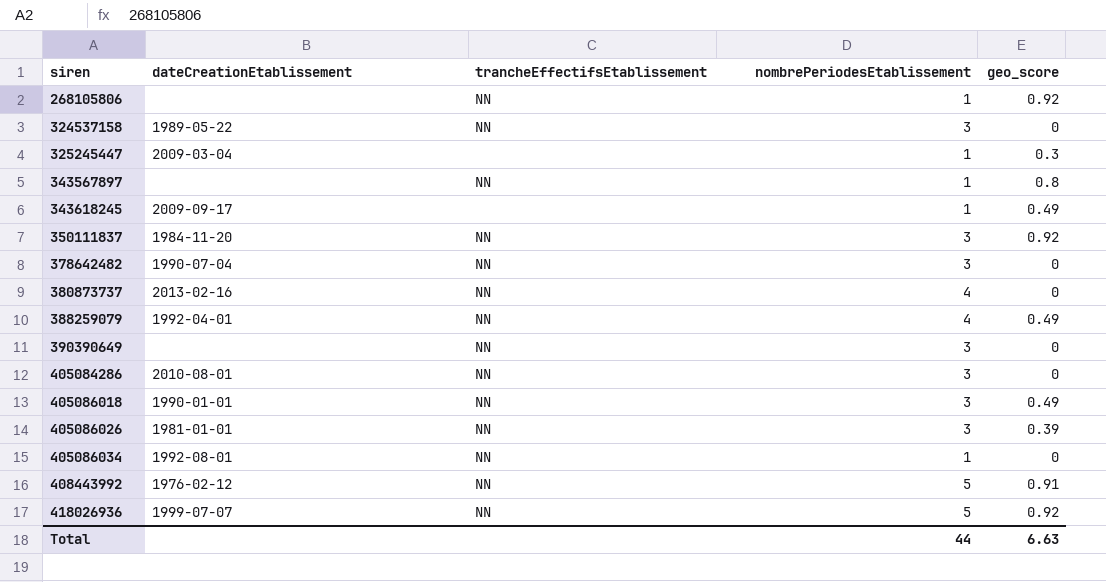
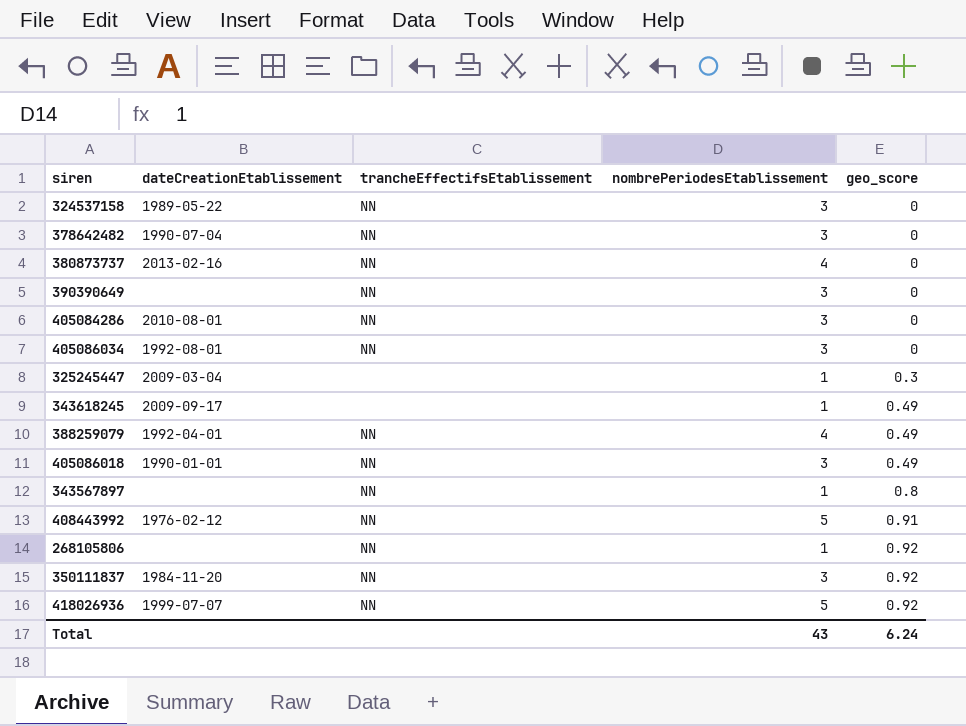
row order: siren ascending -> geo_score ascending
row 405086026: 1981-01-01 | NN | 3 | 0.39 -> none
405086034 | nombrePeriodesEtablissement: 1 -> 3
Total | nombrePeriodesEtablissement: 44 -> 43
Total | geo_score: 6.63 -> 6.24

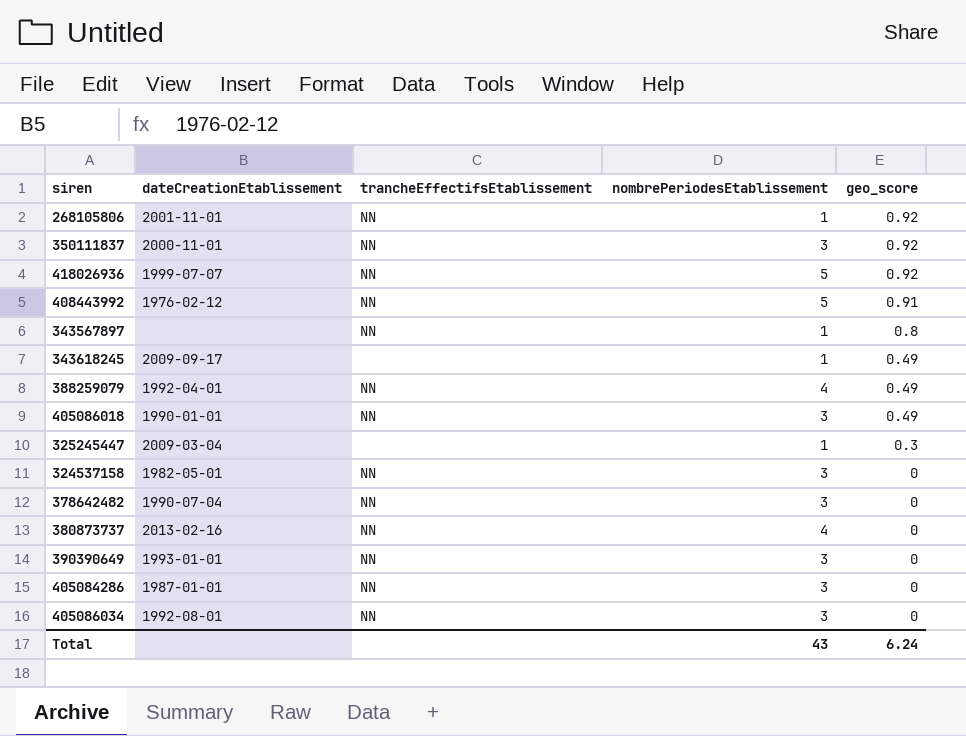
row order: geo_score ascending -> geo_score descending
268105806 | dateCreationEtablissement: none -> 2001-11-01
350111837 | dateCreationEtablissement: 1984-11-20 -> 2000-11-01
324537158 | dateCreationEtablissement: 1989-05-22 -> 1982-05-01
390390649 | dateCreationEtablissement: none -> 1993-01-01
405084286 | dateCreationEtablissement: 2010-08-01 -> 1987-01-01

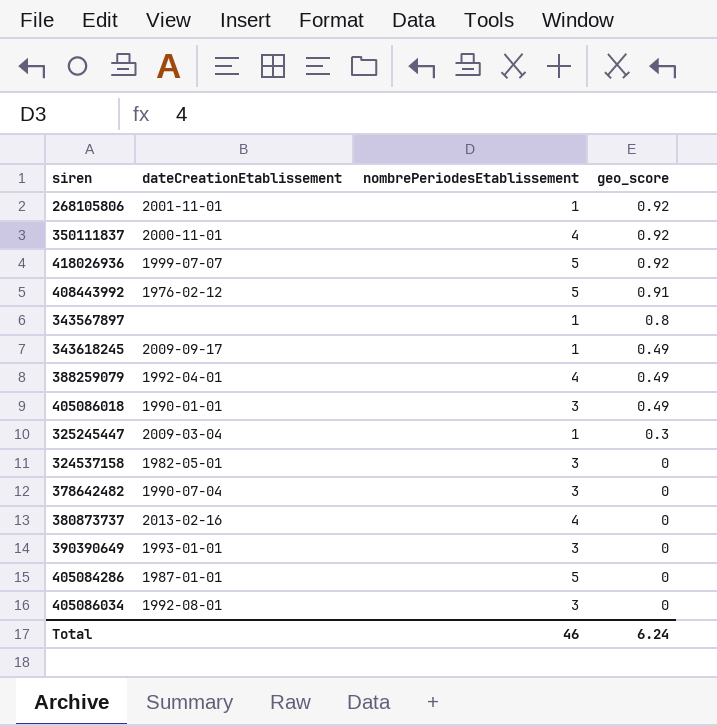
column trancheEffectifsEtablissement | position: 3 -> none
350111837 | nombrePeriodesEtablissement: 3 -> 4
405084286 | nombrePeriodesEtablissement: 3 -> 5
Total | nombrePeriodesEtablissement: 43 -> 46

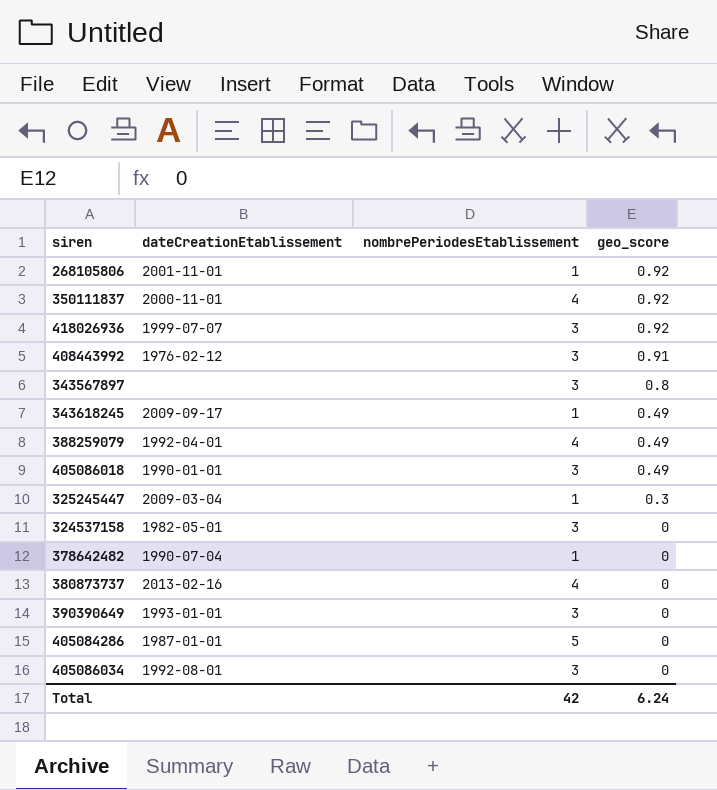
418026936 | nombrePeriodesEtablissement: 5 -> 3
408443992 | nombrePeriodesEtablissement: 5 -> 3
343567897 | nombrePeriodesEtablissement: 1 -> 3
378642482 | nombrePeriodesEtablissement: 3 -> 1
Total | nombrePeriodesEtablissement: 46 -> 42

